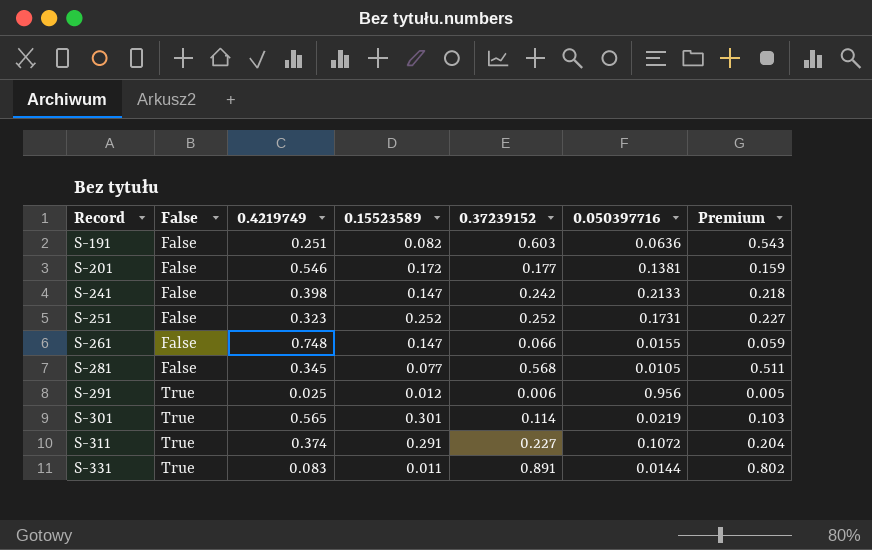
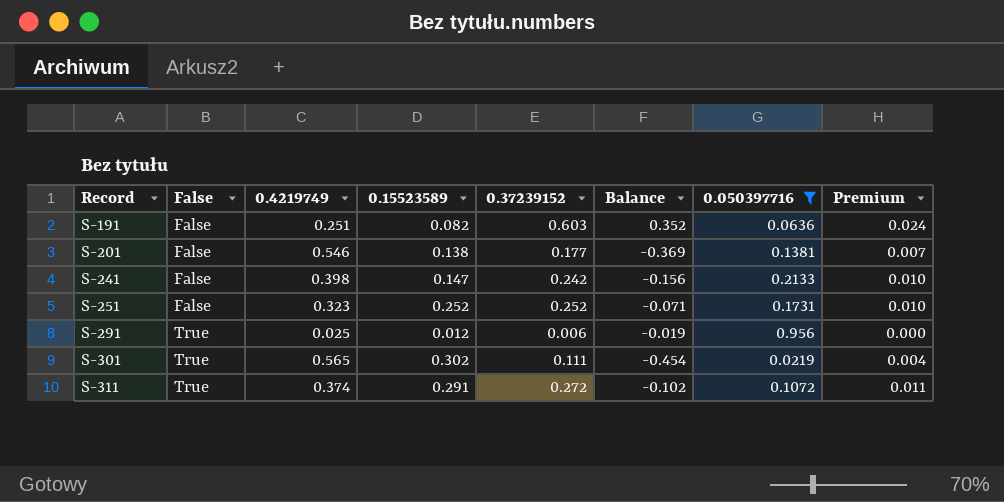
filter: none -> 0.050397716 >= 0.0219
column Balance | formula: none -> [0.37239152] - [0.4219749]
column Premium | formula: [0.37239152] * 0.9 -> [0.37239152] * 0.04
S-201 | 0.15523589: 0.172 -> 0.138
S-301 | 0.15523589: 0.301 -> 0.302
S-301 | 0.37239152: 0.114 -> 0.111
S-311 | 0.37239152: 0.227 -> 0.272

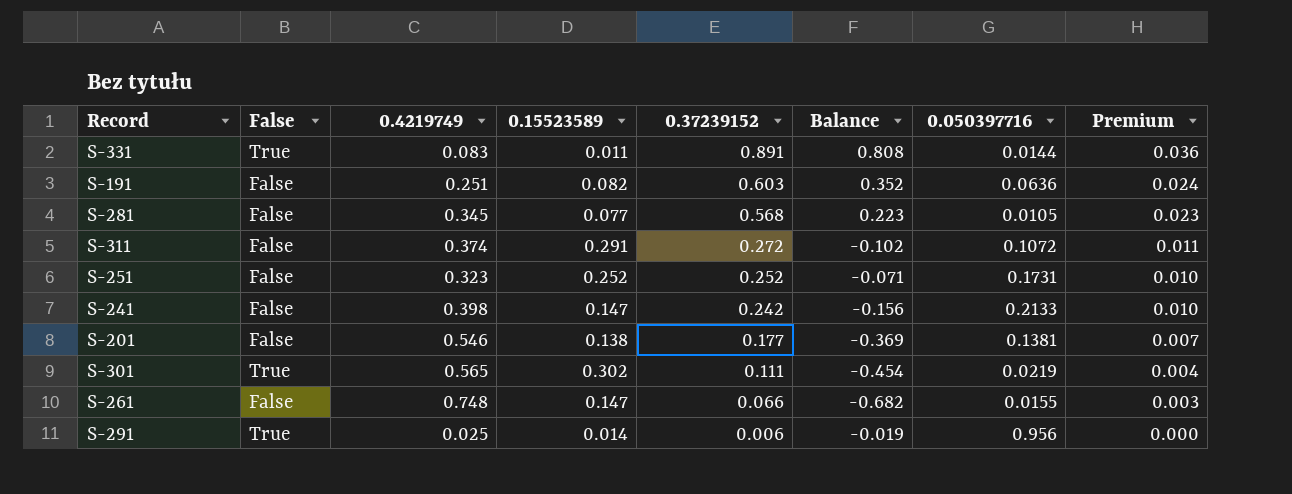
filter: 0.050397716 >= 0.0219 -> none
row order: Record ascending -> 0.37239152 descending
S-311 | False: True -> False
S-291 | 0.15523589: 0.012 -> 0.014

